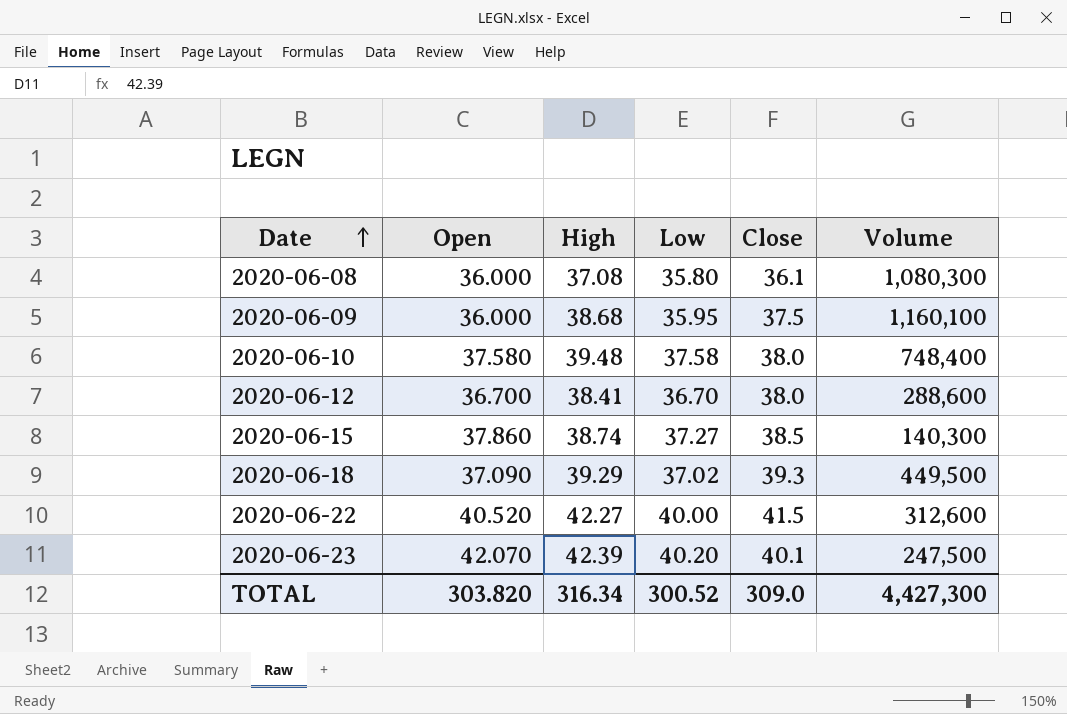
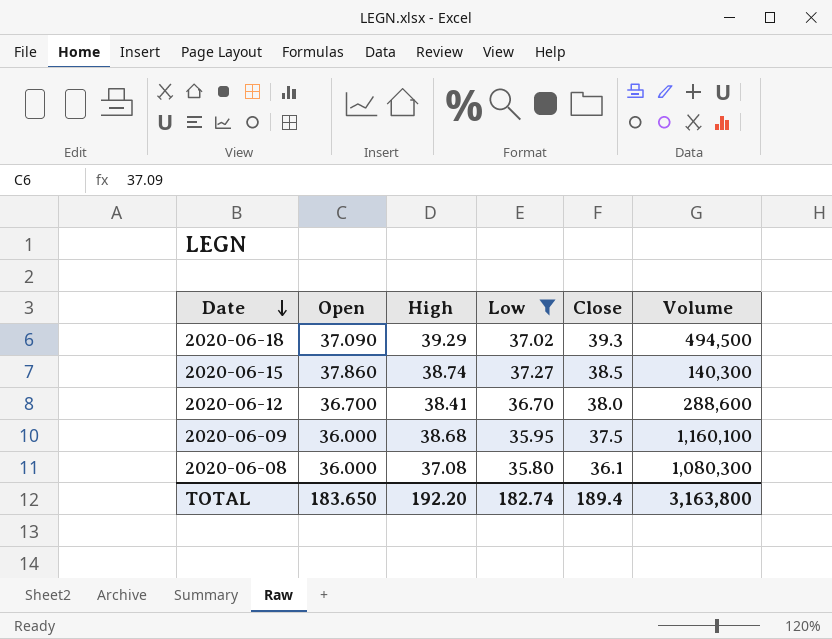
filter: none -> Low <= 37.27
row order: Date ascending -> Date descending
2020-06-18 | Volume: 449,500 -> 494,500
TOTAL | Open: 303.820 -> 183.650
TOTAL | High: 316.34 -> 192.20
TOTAL | Low: 300.52 -> 182.74
TOTAL | Close: 309.0 -> 189.4
TOTAL | Volume: 4,427,300 -> 3,163,800

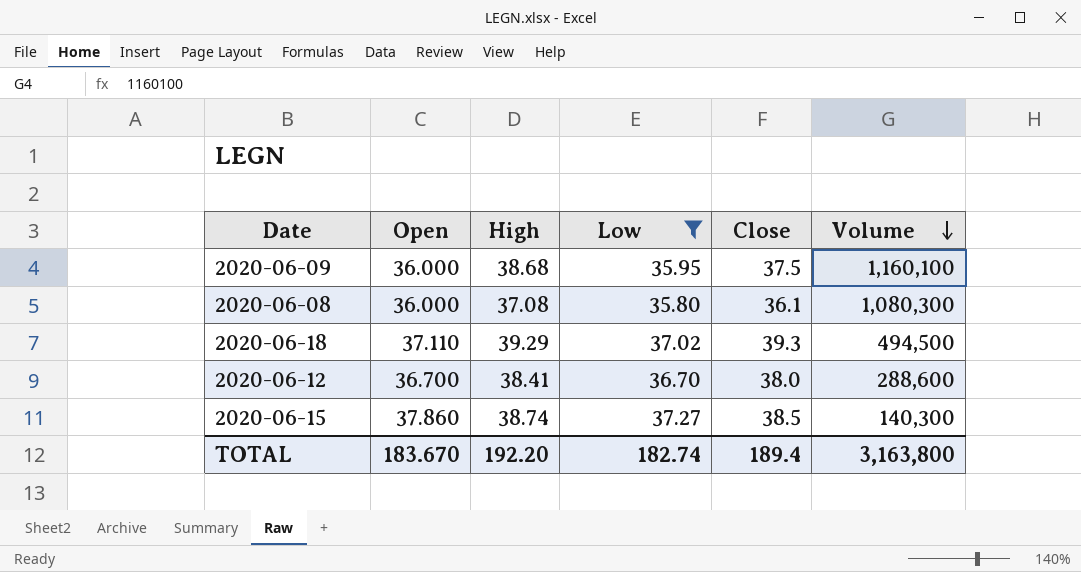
row order: Date descending -> Volume descending
2020-06-18 | Open: 37.090 -> 37.110
TOTAL | Open: 183.650 -> 183.670

